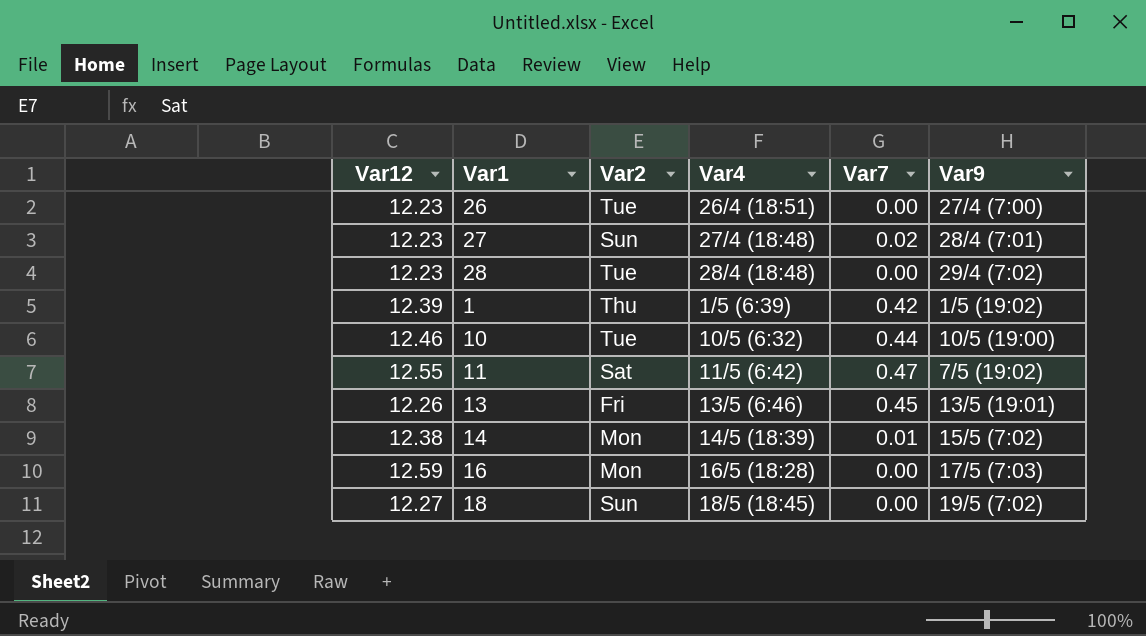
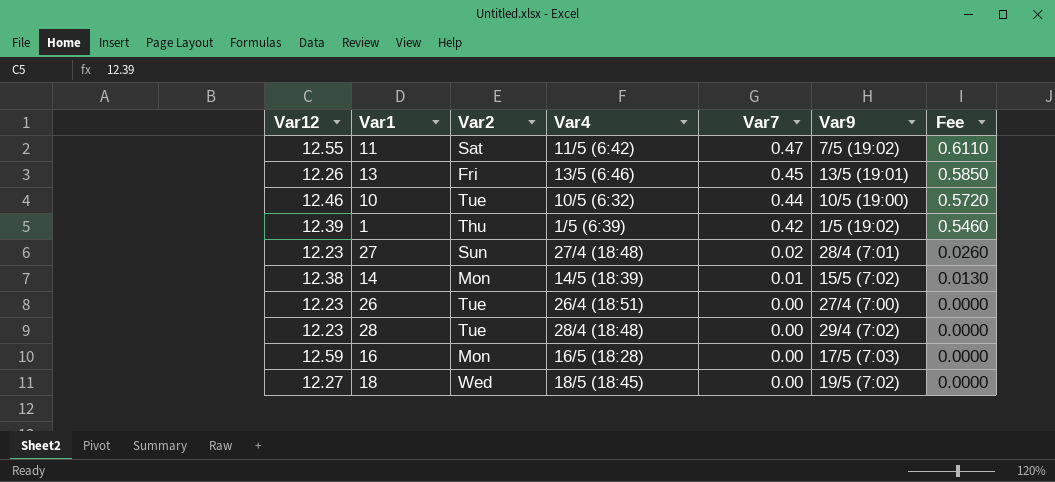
row order: none -> Var7 descending
column Fee | formula: none -> [Var7] * 1.3
18 | Var2: Sun -> Wed

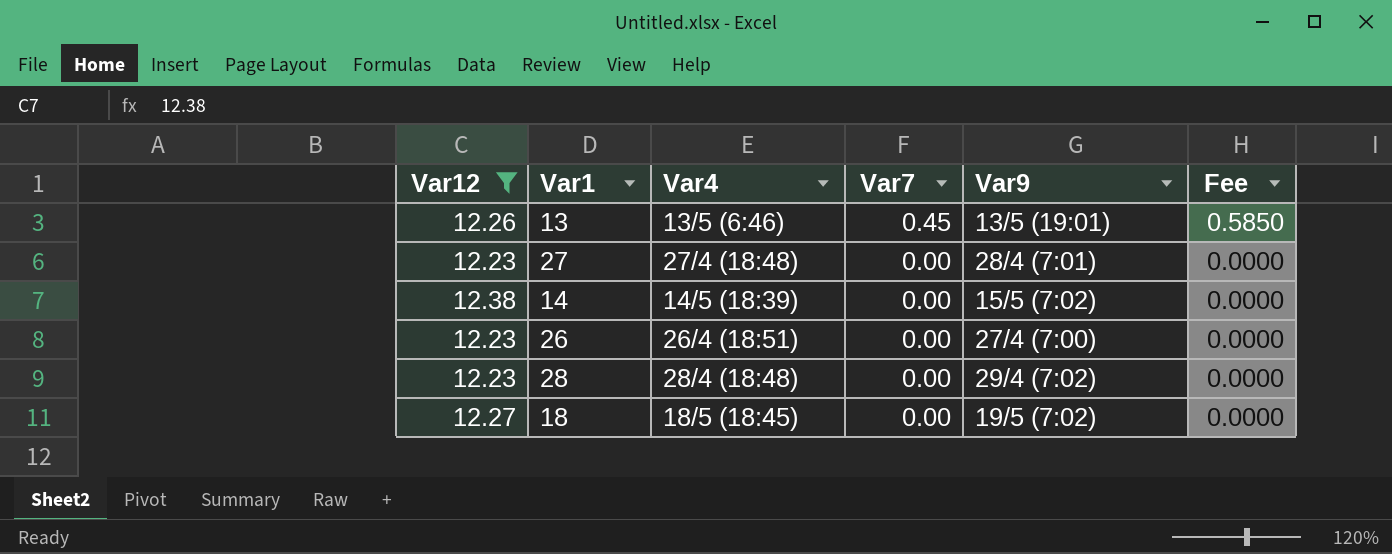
filter: none -> Var12 <= 12.38
column Var2 | position: 3 -> none
27 | Var7: 0.02 -> 0.00
27 | Fee: 0.0260 -> 0.0000
14 | Var7: 0.01 -> 0.00
14 | Fee: 0.0130 -> 0.0000

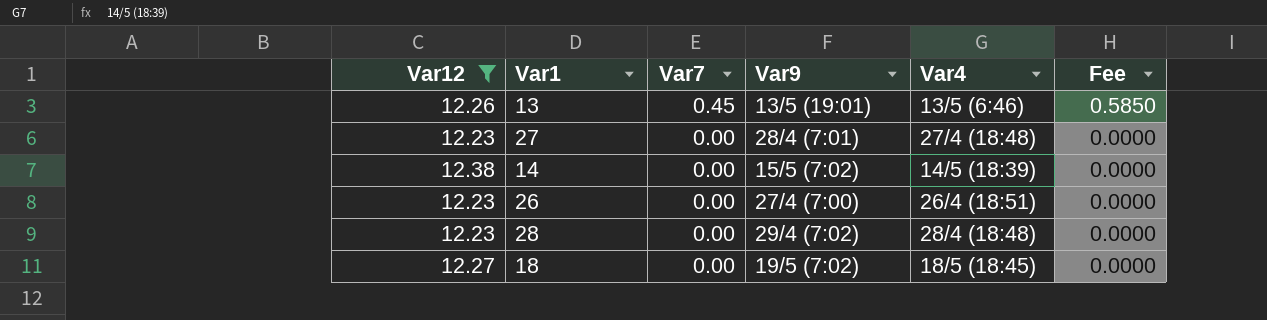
column Var4 | position: 3 -> 5

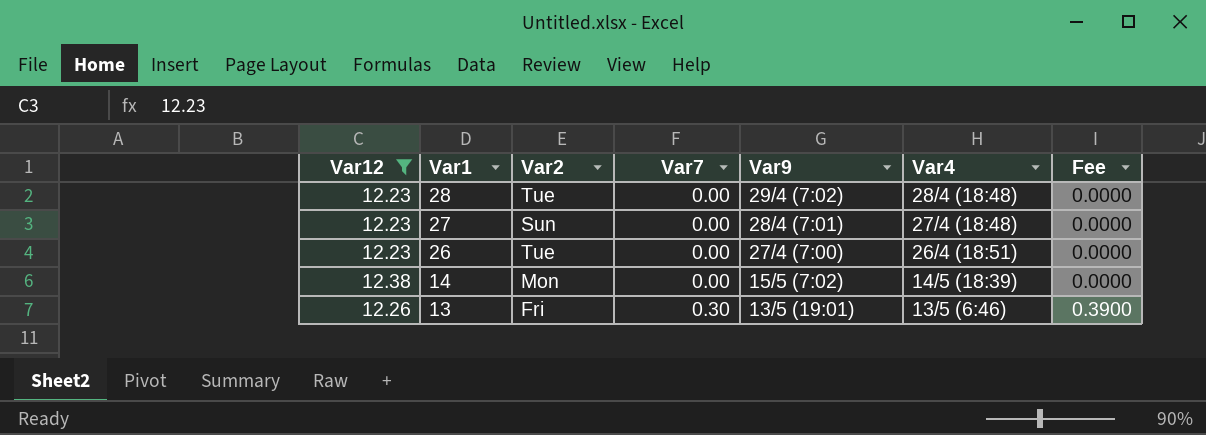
row order: Var7 descending -> Var1 descending
column Var2 | position: none -> 3
row 18: 12.27 | 0.00 | 19/5 (7:02) | 18/5 (18:45) | 0.0000 -> none
13 | Var7: 0.45 -> 0.30
13 | Fee: 0.5850 -> 0.3900

